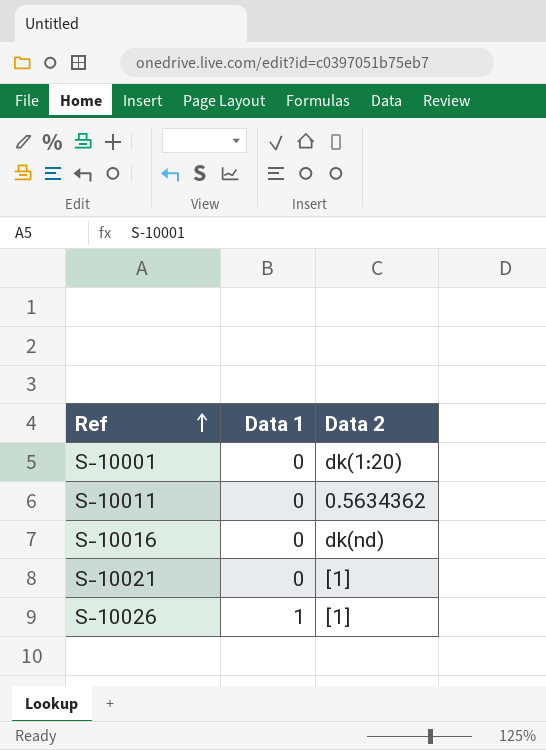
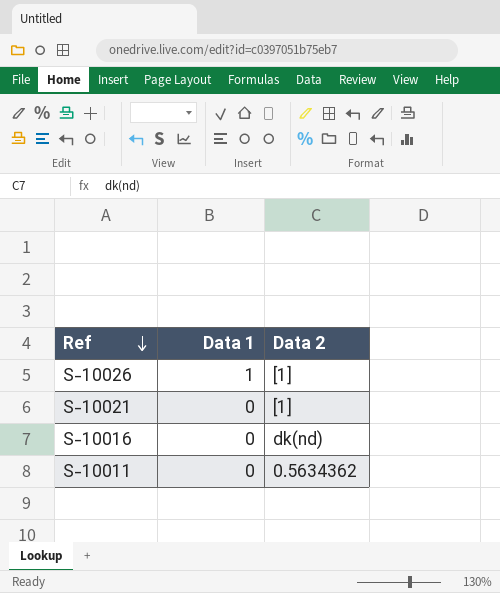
row order: Ref ascending -> Ref descending
row S-10001: 0 | dk(1:20) -> none

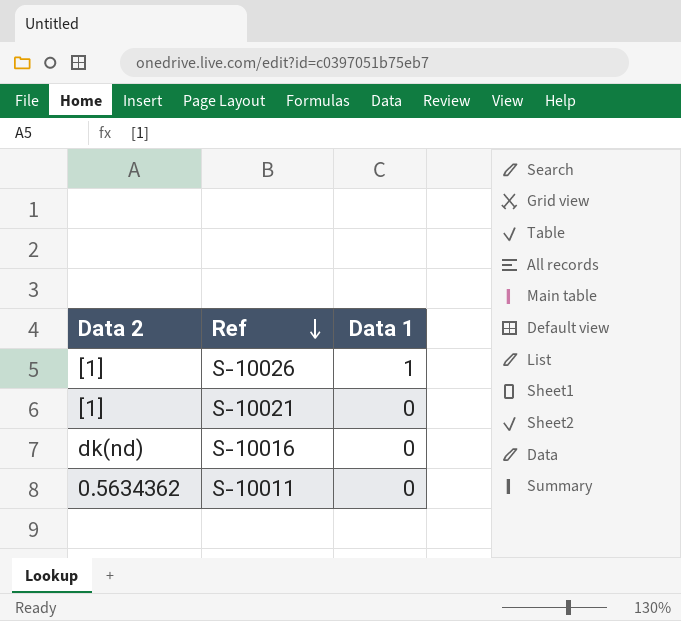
column Data 2 | position: 3 -> 1

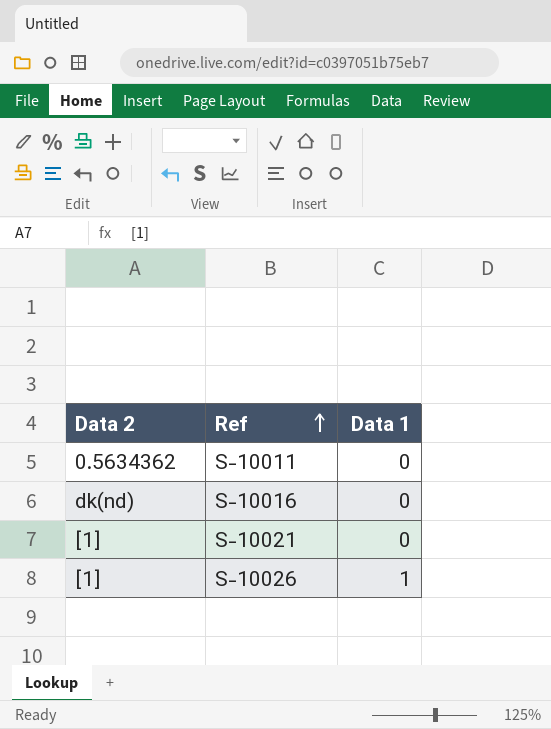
row order: Ref descending -> Ref ascending

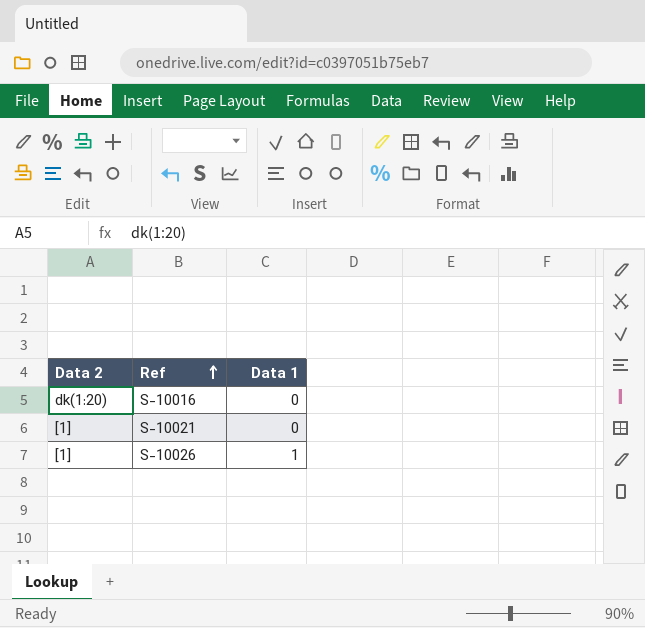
row S-10011: 0.5634362 | 0 -> none
S-10016 | Data 2: dk(nd) -> dk(1:20)

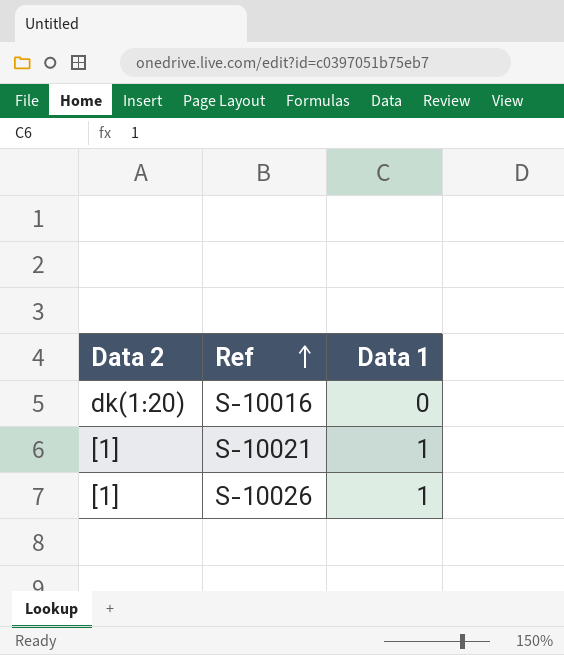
S-10021 | Data 1: 0 -> 1

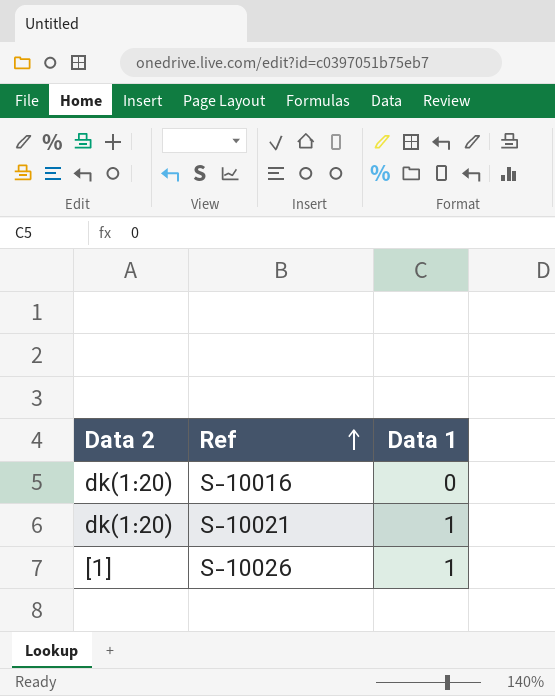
S-10021 | Data 2: [1] -> dk(1:20)

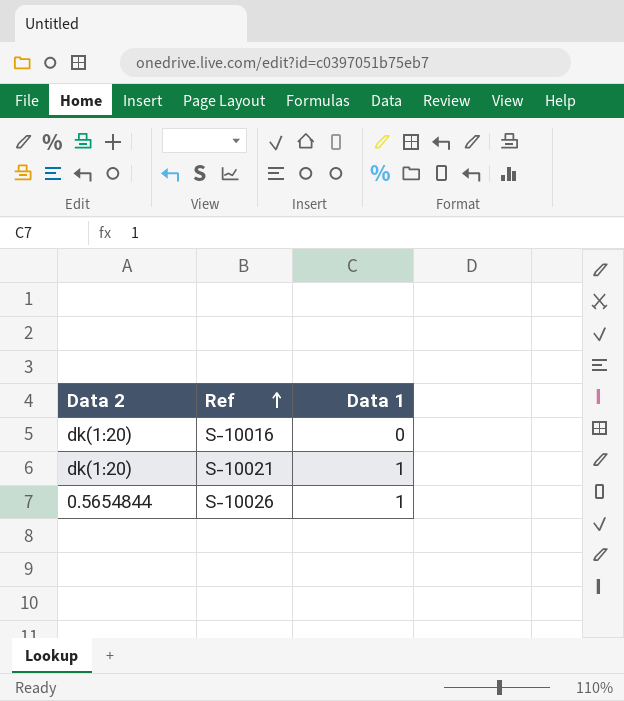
S-10026 | Data 2: [1] -> 0.5654844

